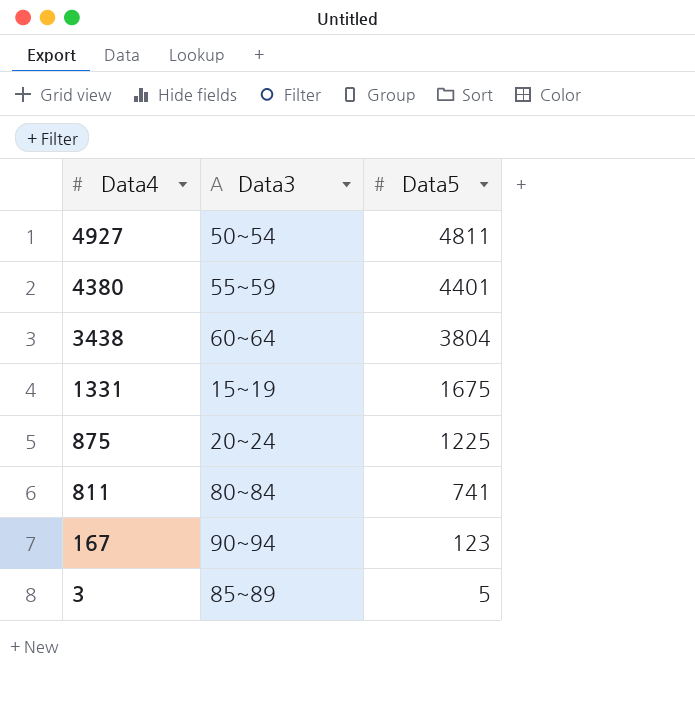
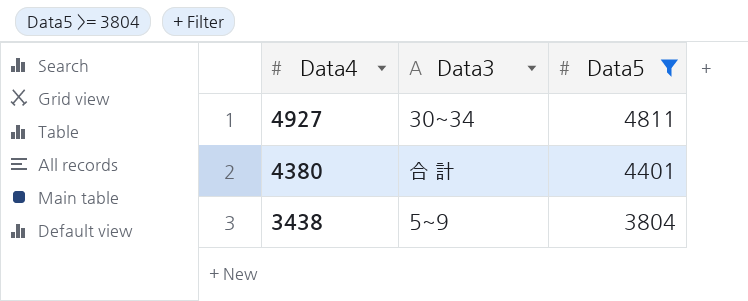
filter: none -> Data5 >= 3804
4927 | Data3: 50~54 -> 30~34
4380 | Data3: 55~59 -> 合 計
3438 | Data3: 60~64 -> 5~9

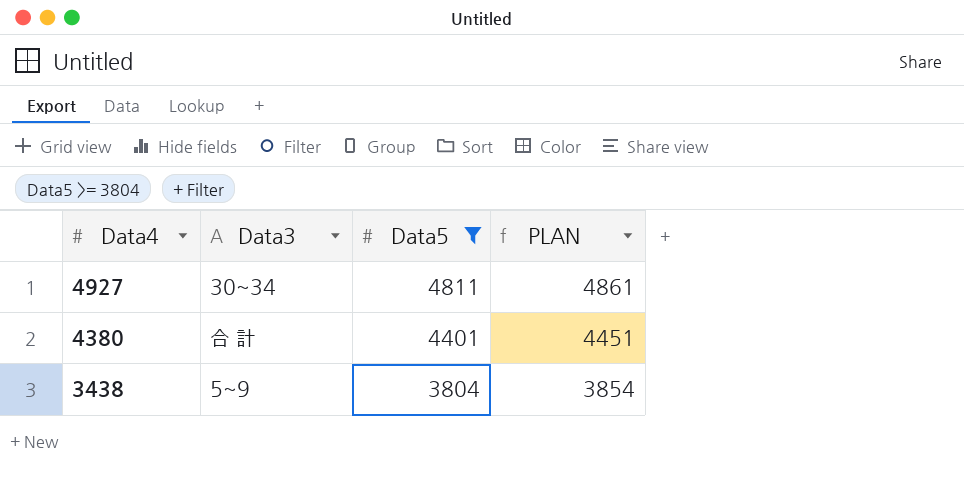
column PLAN | formula: none -> [Data5] + 50

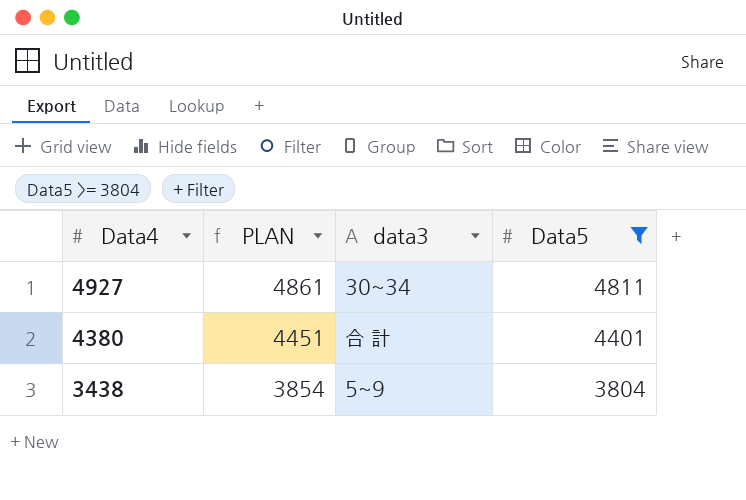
column PLAN | position: 4 -> 2
column name: Data3 -> data3

